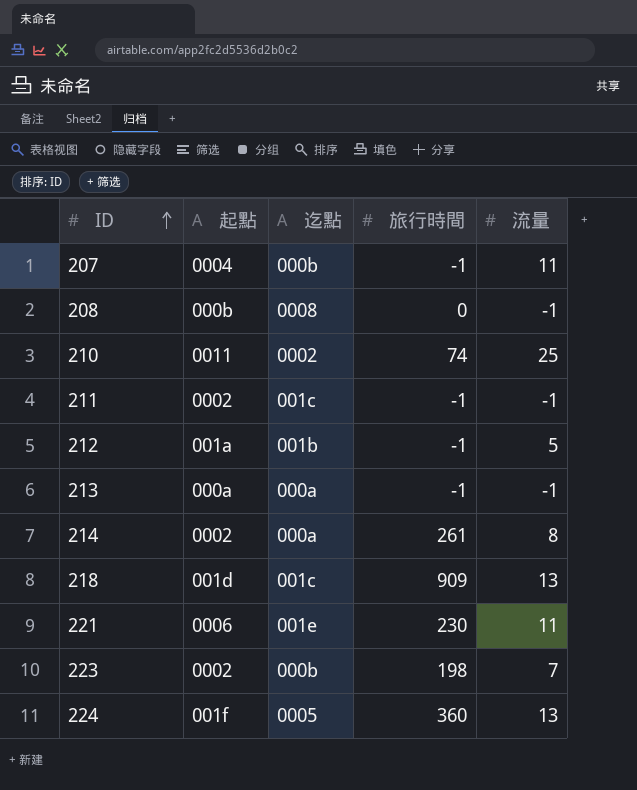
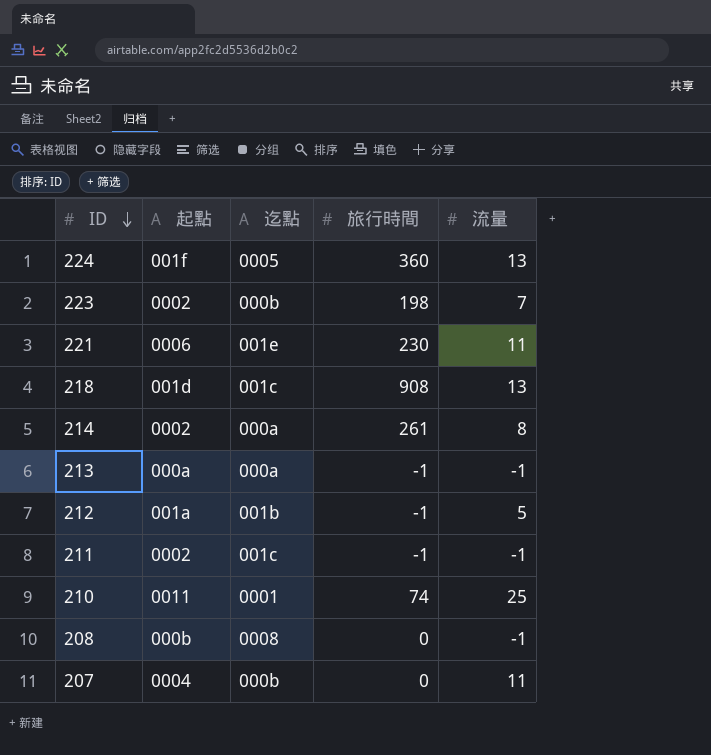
row order: ID ascending -> ID descending
218 | 旅行時間: 909 -> 908
210 | 迄點: 0002 -> 0001
207 | 旅行時間: -1 -> 0

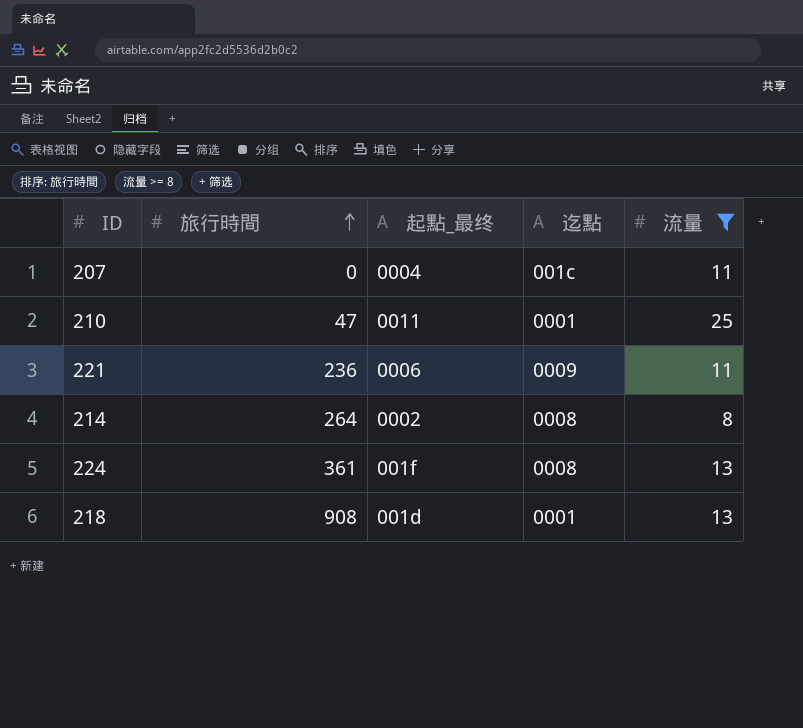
filter: none -> 流量 >= 8
row order: ID descending -> 旅行時間 ascending
column 旅行時間 | position: 4 -> 2
column name: 起點 -> 起點_最终
207 | 迄點: 000b -> 001c
210 | 旅行時間: 74 -> 47
221 | 旅行時間: 230 -> 236
221 | 迄點: 001e -> 0009
214 | 旅行時間: 261 -> 264
214 | 迄點: 000a -> 0008
224 | 旅行時間: 360 -> 361
224 | 迄點: 0005 -> 0008
218 | 迄點: 001c -> 0001

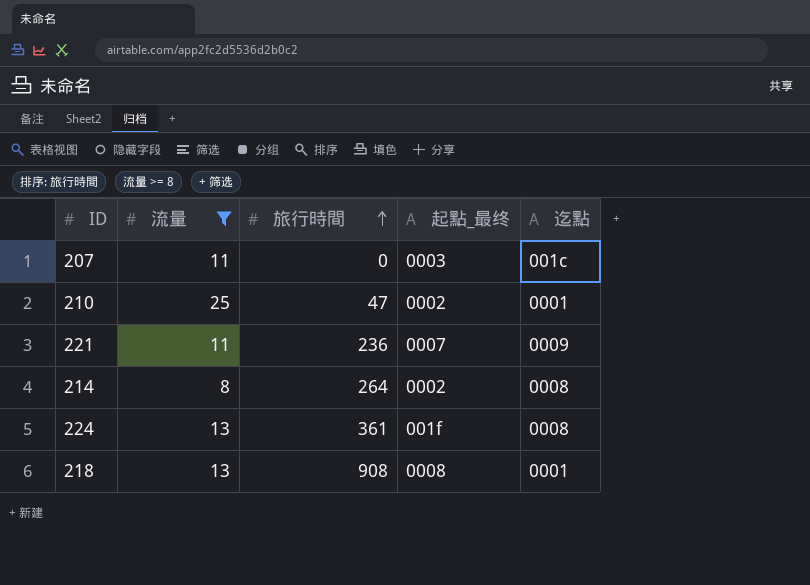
column 流量 | position: 5 -> 2
207 | 起點_最终: 0004 -> 0003
210 | 起點_最终: 0011 -> 0002
221 | 起點_最终: 0006 -> 0007
218 | 起點_最终: 001d -> 0008

